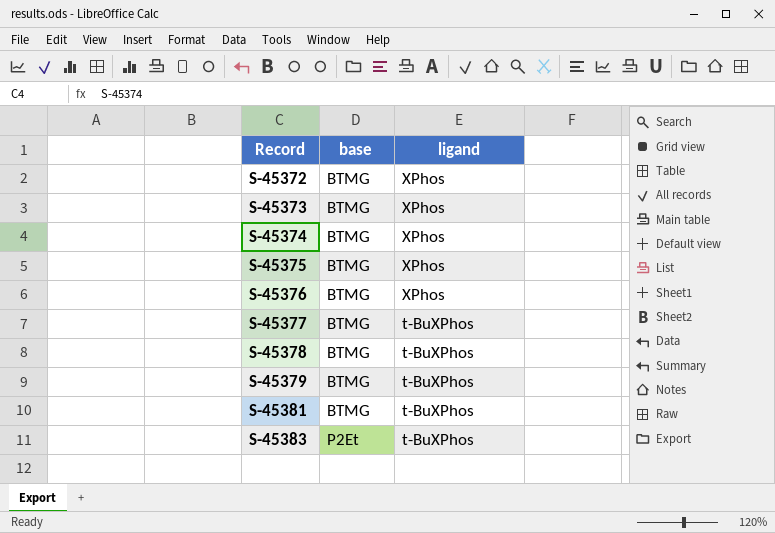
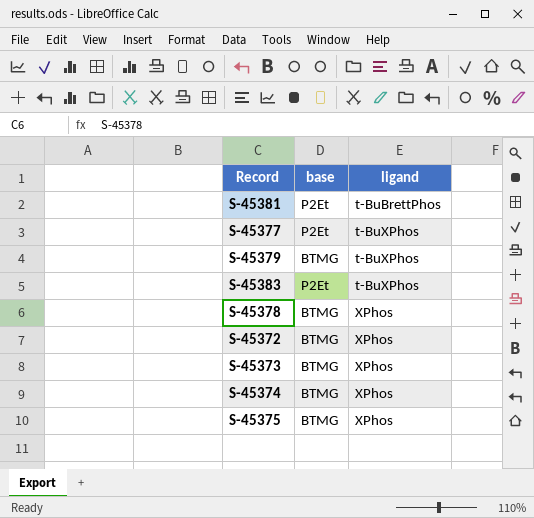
row order: Record ascending -> ligand ascending
row S-45376: BTMG | XPhos -> none
S-45381 | base: BTMG -> P2Et
S-45381 | ligand: t-BuXPhos -> t-BuBrettPhos
S-45377 | base: BTMG -> P2Et
S-45378 | ligand: t-BuXPhos -> XPhos

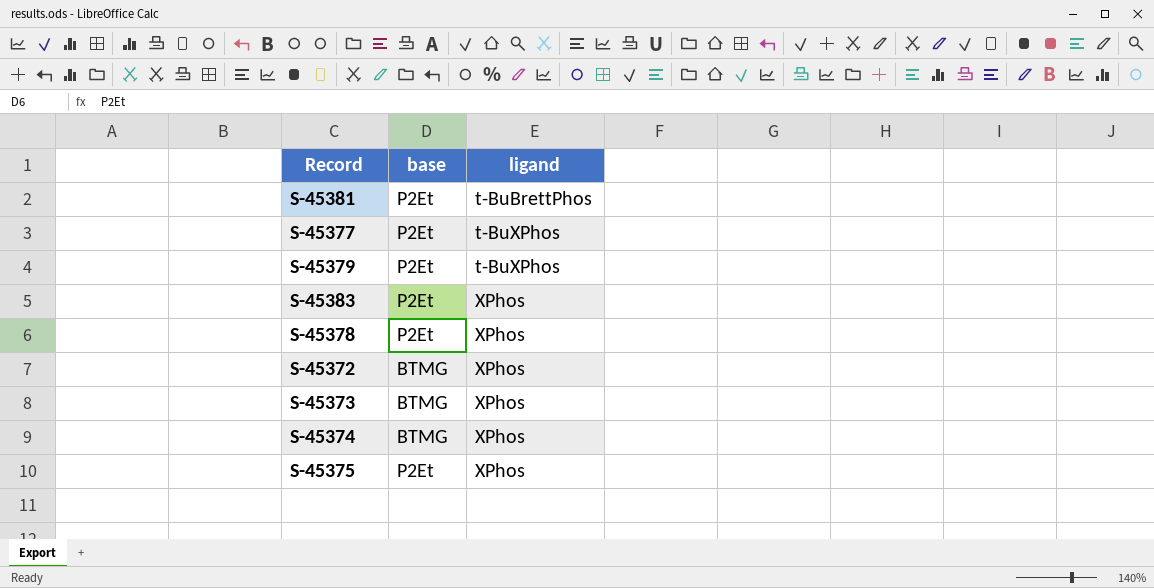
S-45379 | base: BTMG -> P2Et
S-45383 | ligand: t-BuXPhos -> XPhos
S-45378 | base: BTMG -> P2Et
S-45375 | base: BTMG -> P2Et

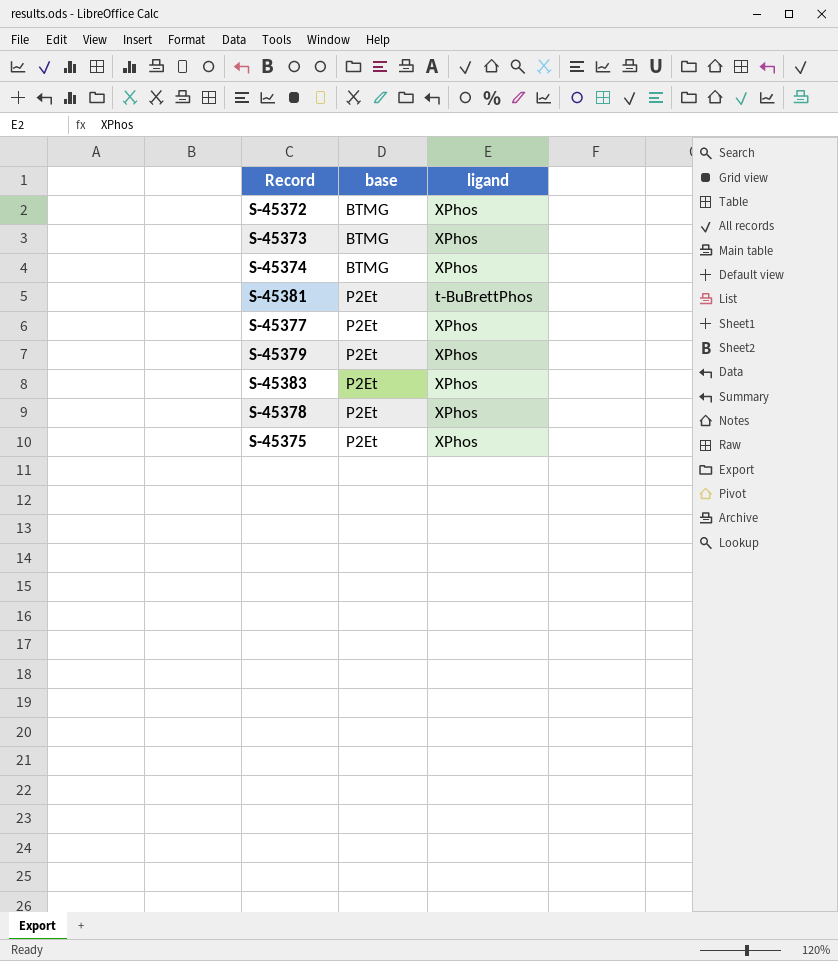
row order: ligand ascending -> base ascending
S-45377 | ligand: t-BuXPhos -> XPhos
S-45379 | ligand: t-BuXPhos -> XPhos

